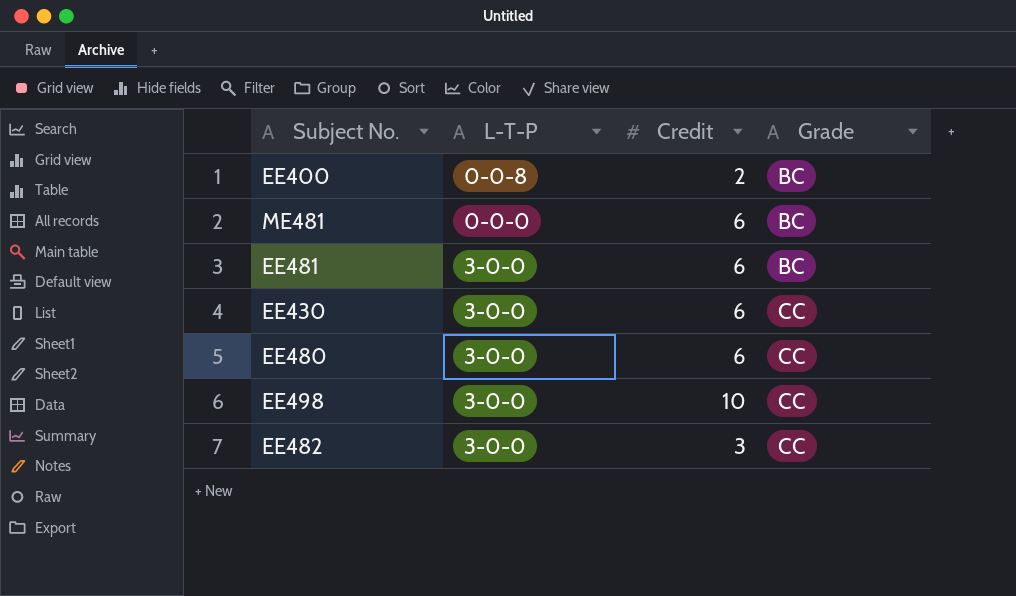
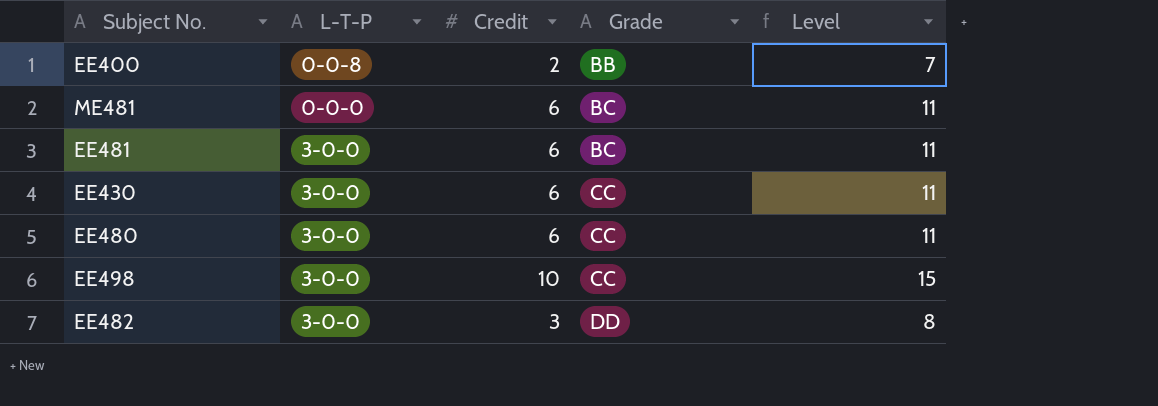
column Level | formula: none -> [Credit] + 5
EE400 | Grade: BC -> BB
EE482 | Grade: CC -> DD

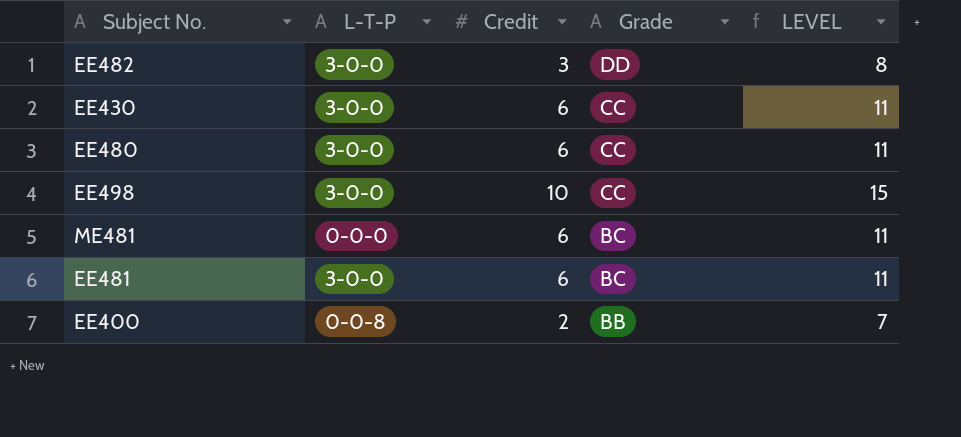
row order: Grade ascending -> Grade descending
column name: Level -> LEVEL

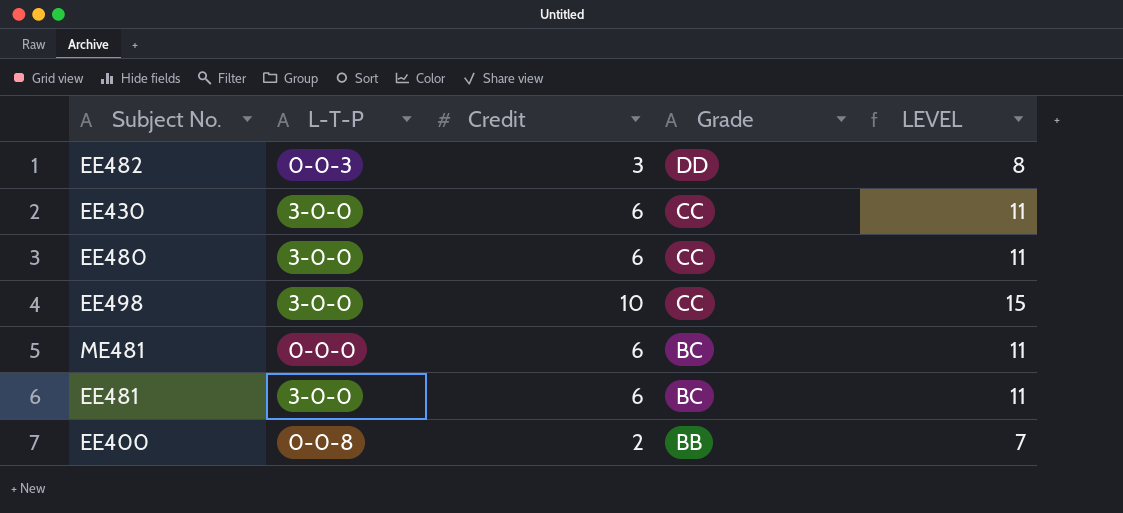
EE482 | L-T-P: 3-0-0 -> 0-0-3

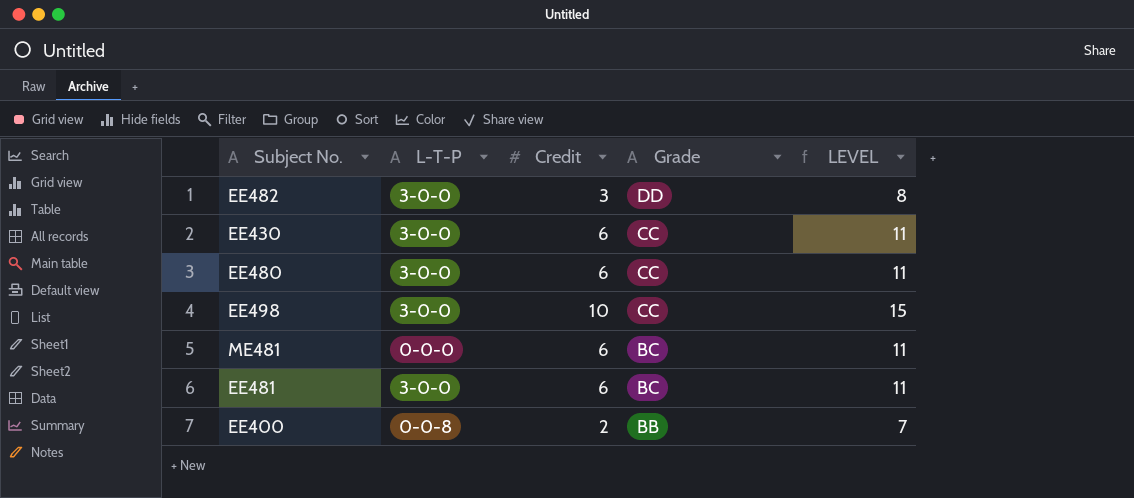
EE482 | L-T-P: 0-0-3 -> 3-0-0

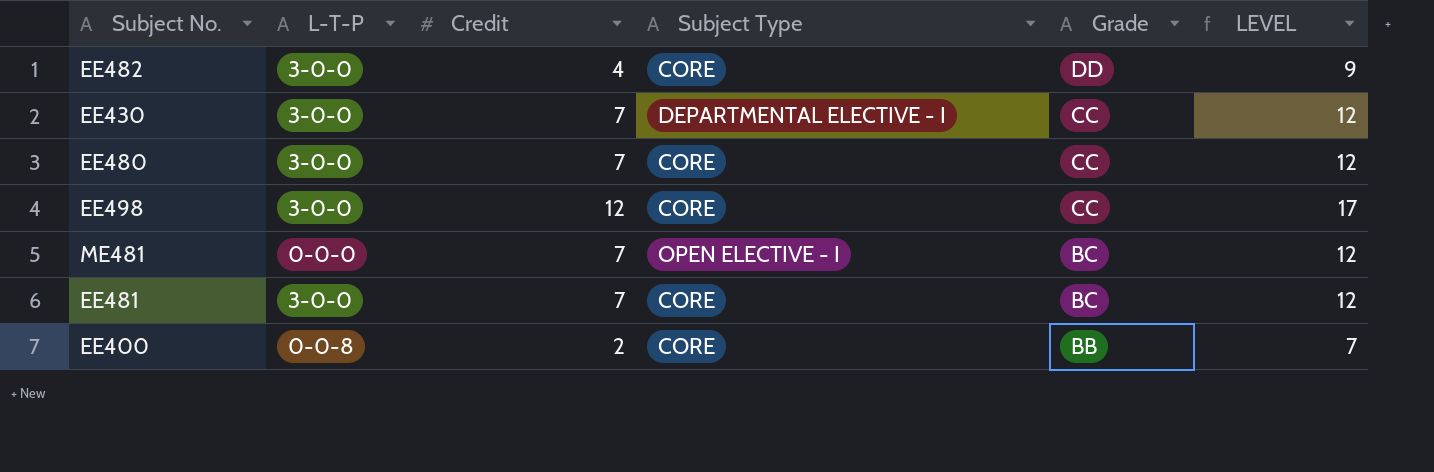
column Subject Type | position: none -> 4
EE482 | Credit: 3 -> 4
EE482 | LEVEL: 8 -> 9
EE430 | Credit: 6 -> 7
EE430 | LEVEL: 11 -> 12
EE480 | Credit: 6 -> 7
EE480 | LEVEL: 11 -> 12
EE498 | Credit: 10 -> 12
EE498 | LEVEL: 15 -> 17
ME481 | Credit: 6 -> 7
ME481 | LEVEL: 11 -> 12
EE481 | Credit: 6 -> 7
EE481 | LEVEL: 11 -> 12

